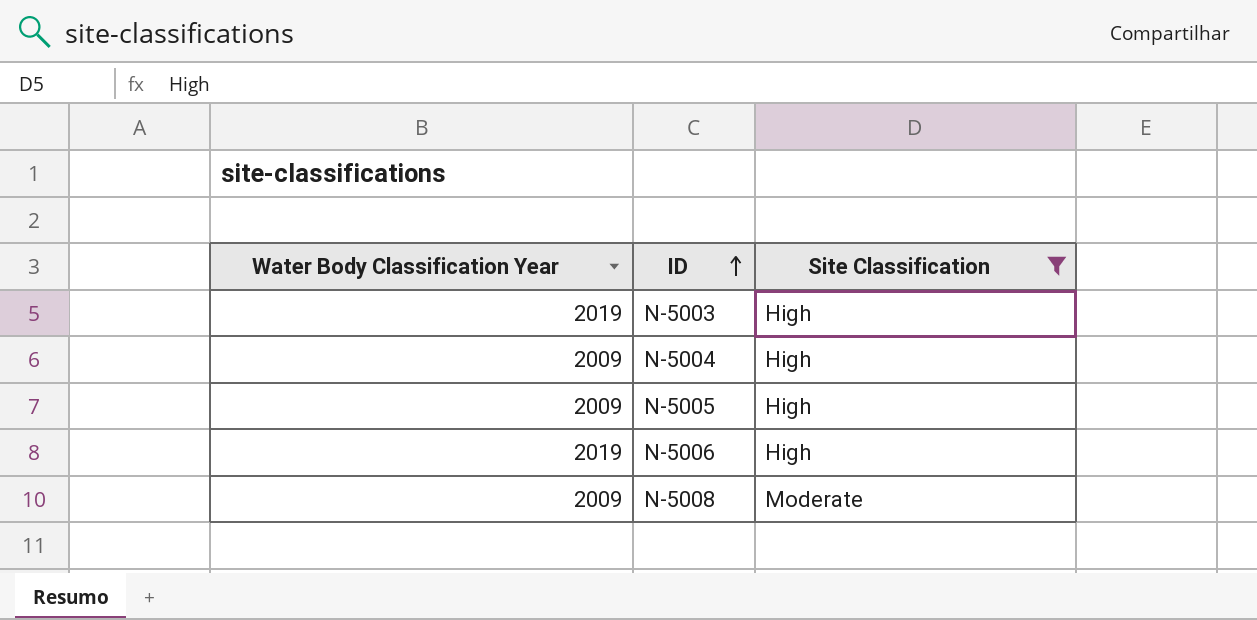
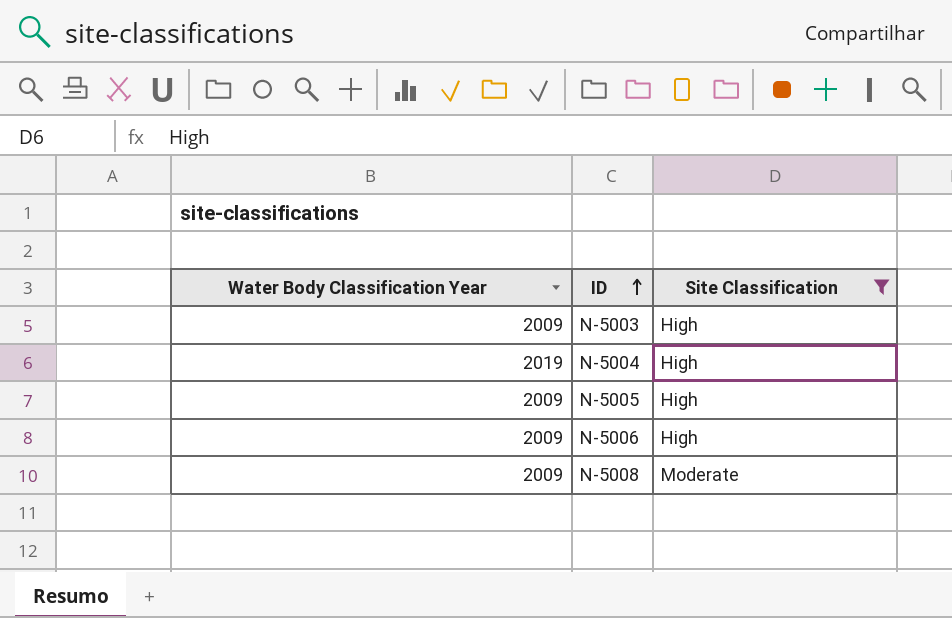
N-5003 | Water Body Classification Year: 2019 -> 2009
N-5004 | Water Body Classification Year: 2009 -> 2019
N-5006 | Water Body Classification Year: 2019 -> 2009

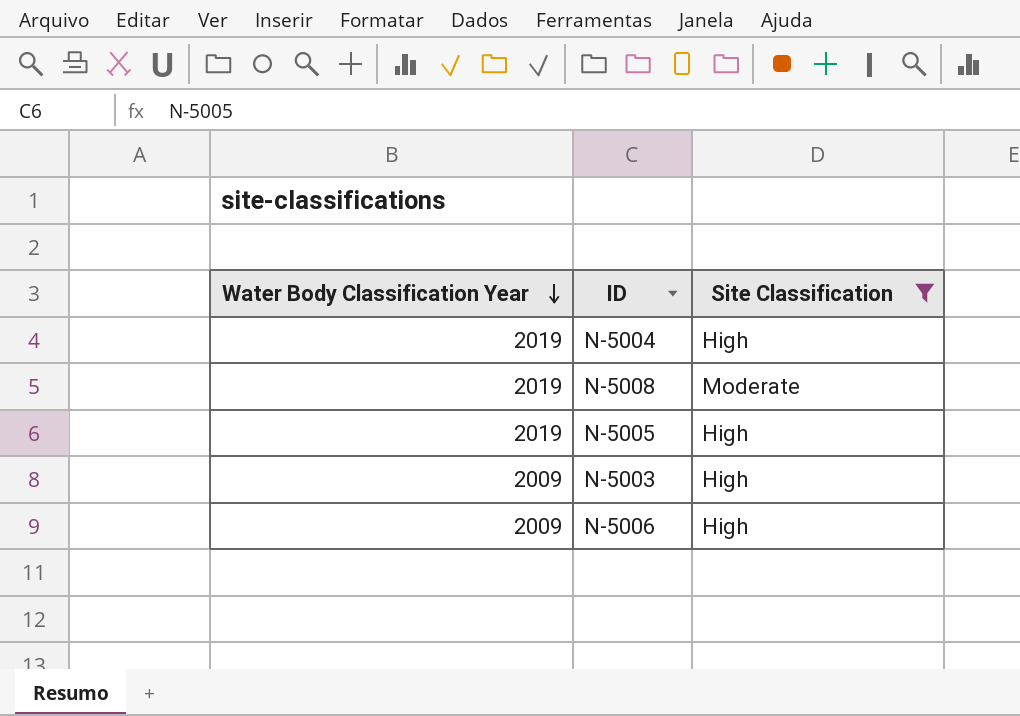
row order: ID ascending -> Water Body Classification Year descending
N-5008 | Water Body Classification Year: 2009 -> 2019
N-5005 | Water Body Classification Year: 2009 -> 2019

